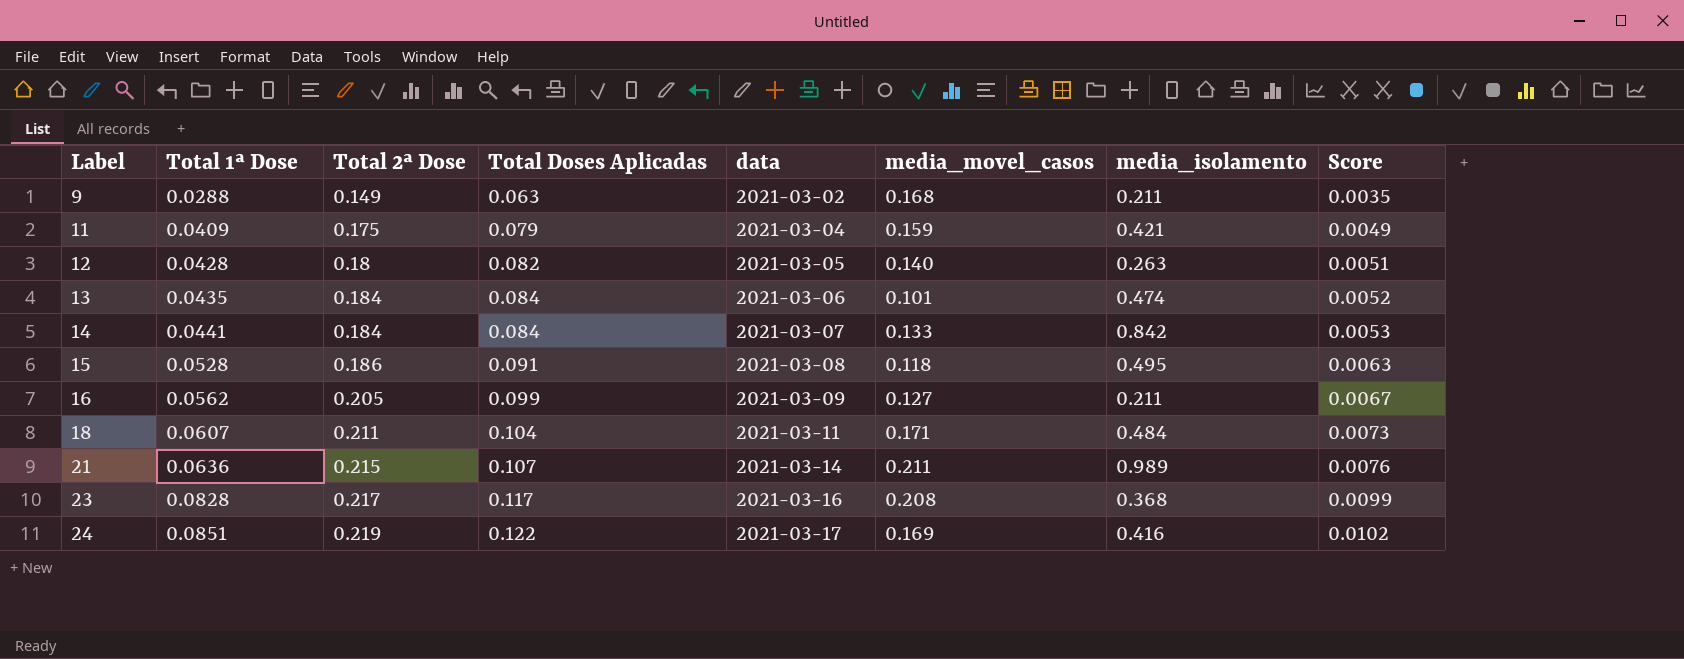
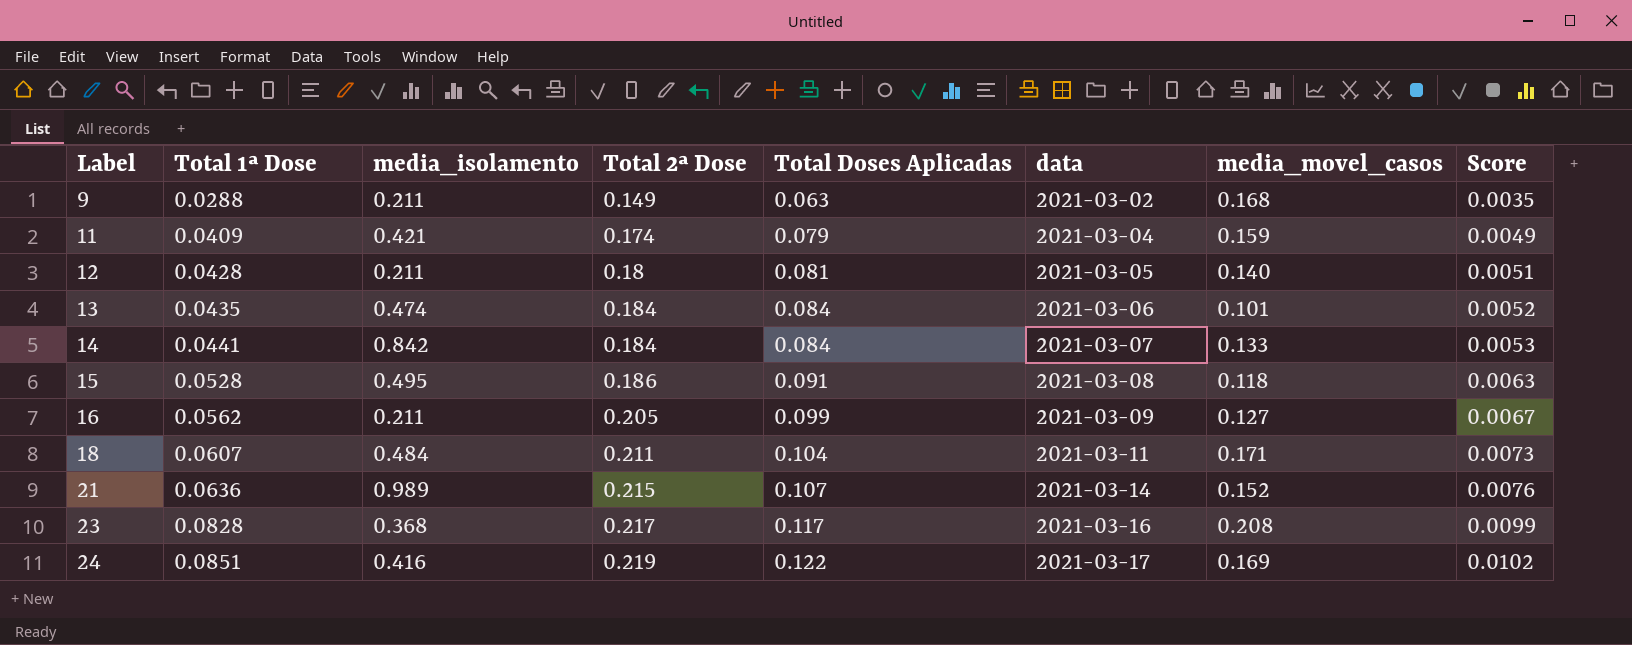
column media_isolamento | position: 7 -> 3
11 | Total 2ª Dose: 0.175 -> 0.174
12 | media_isolamento: 0.263 -> 0.211
12 | Total Doses Aplicadas: 0.082 -> 0.081
21 | media_movel_casos: 0.211 -> 0.152

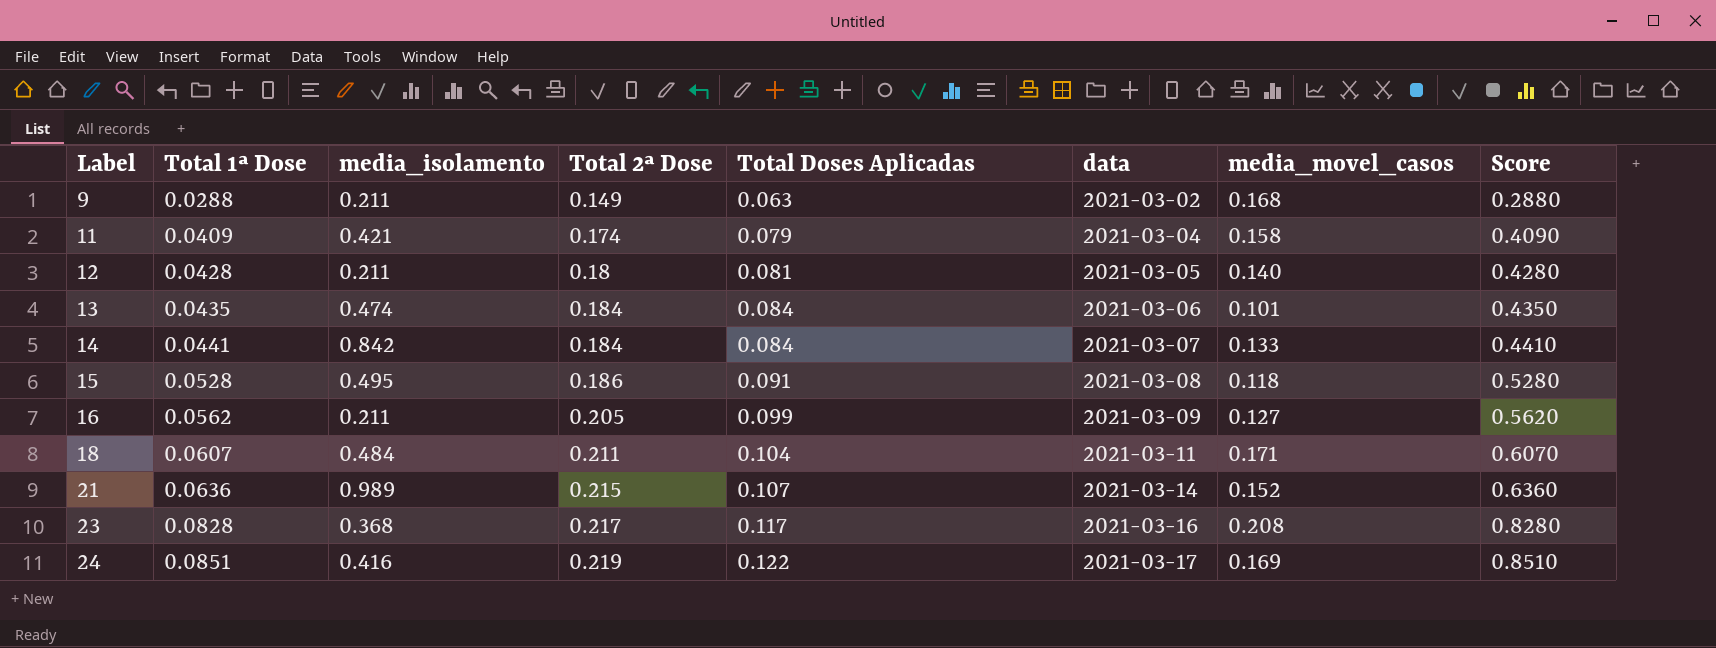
column Score | formula: [Total 1ª Dose] * 0.12 -> [Total 1ª Dose] * 10
11 | media_movel_casos: 0.159 -> 0.158

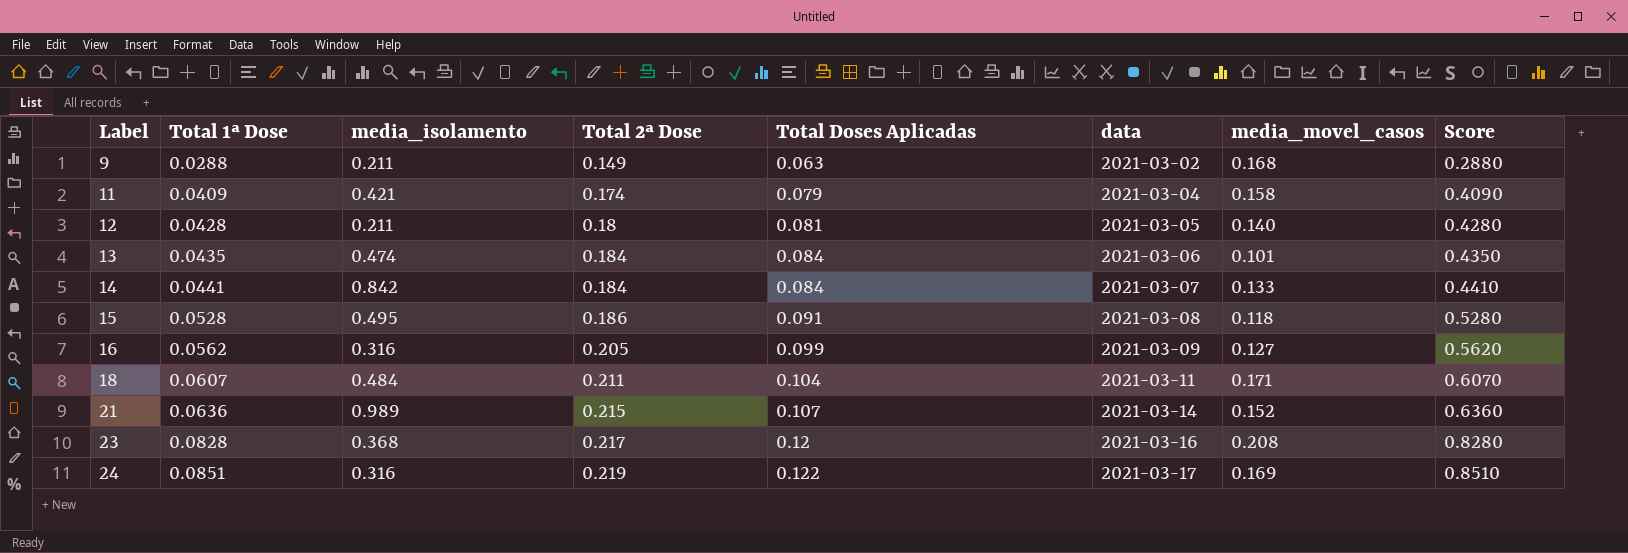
16 | media_isolamento: 0.211 -> 0.316
23 | Total Doses Aplicadas: 0.117 -> 0.12
24 | media_isolamento: 0.416 -> 0.316

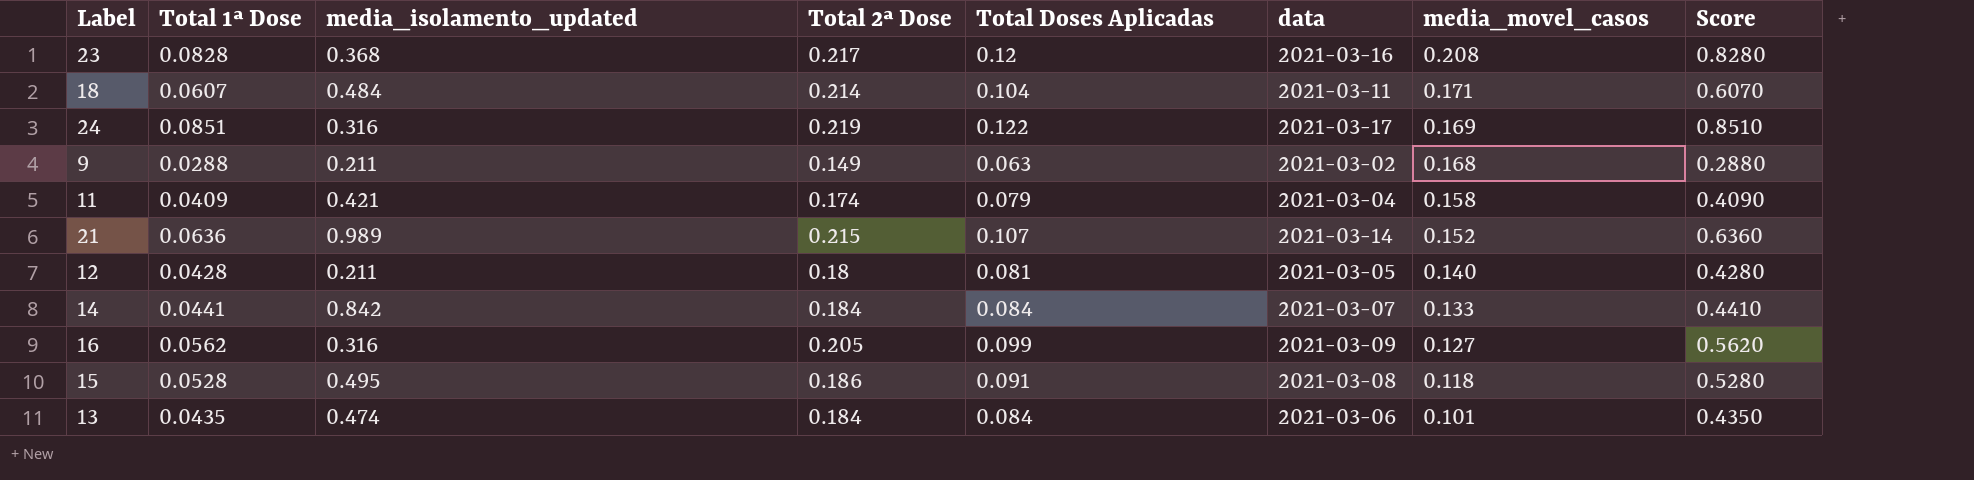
row order: Label ascending -> media_movel_casos descending
column name: media_isolamento -> media_isolamento_updated
18 | Total 2ª Dose: 0.211 -> 0.214

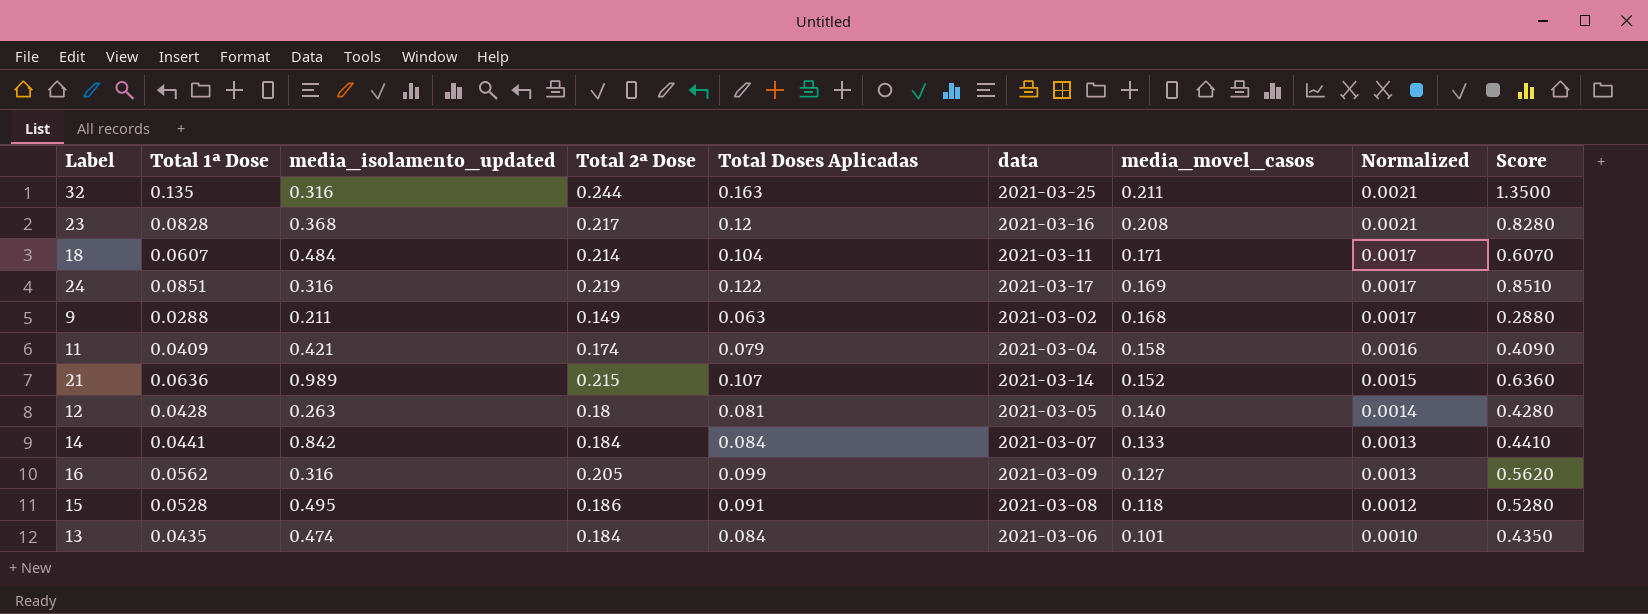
column Normalized | formula: none -> [media_movel_casos] * 0.01
row 32: none -> 0.135 | 0.316 | 0.244 | 0.163 | 2021-03-25 | 0.211 | 0.0021 | 1.3500
12 | media_isolamento_updated: 0.211 -> 0.263

